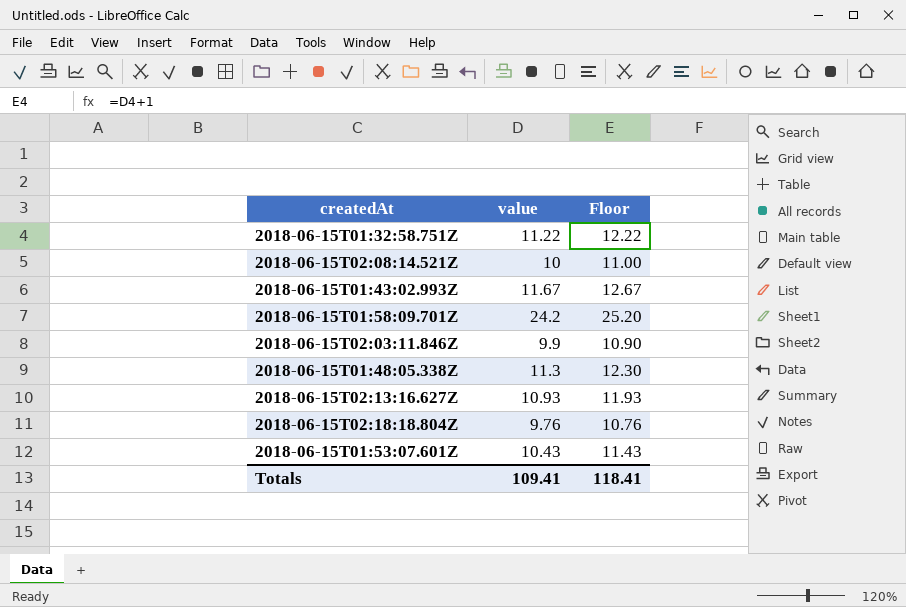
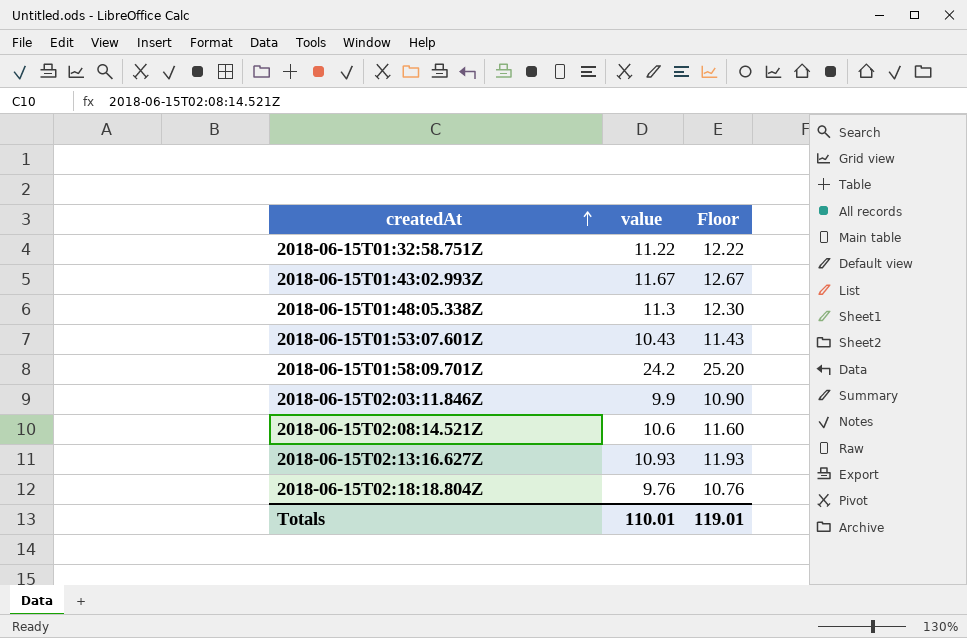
row order: none -> createdAt ascending
2018-06-15T02:08:14.521Z | value: 10 -> 10.6
2018-06-15T02:08:14.521Z | Floor: 11.00 -> 11.60
Totals | value: 109.41 -> 110.01
Totals | Floor: 118.41 -> 119.01

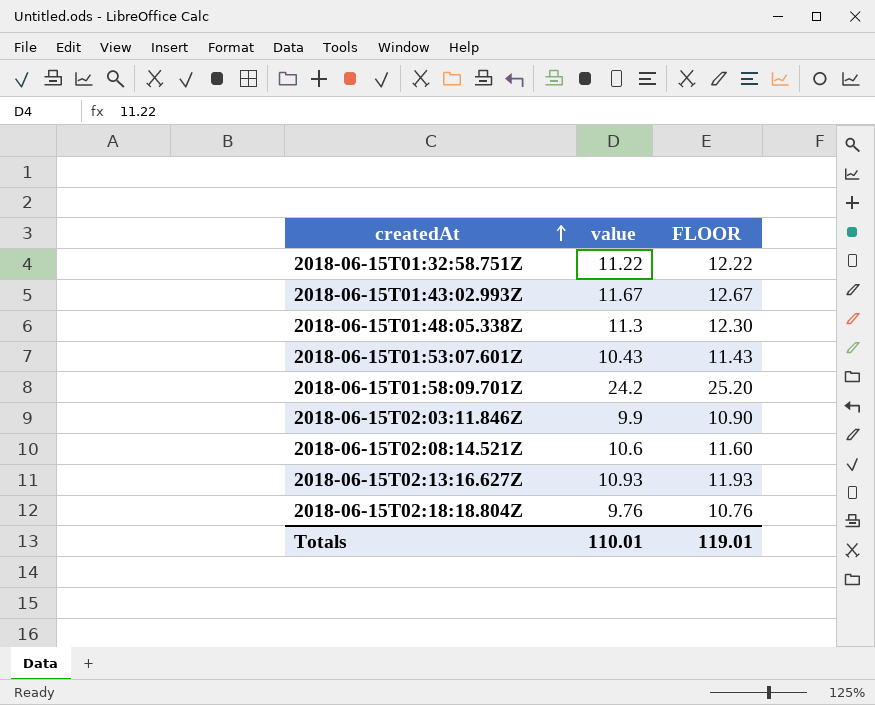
column name: Floor -> FLOOR

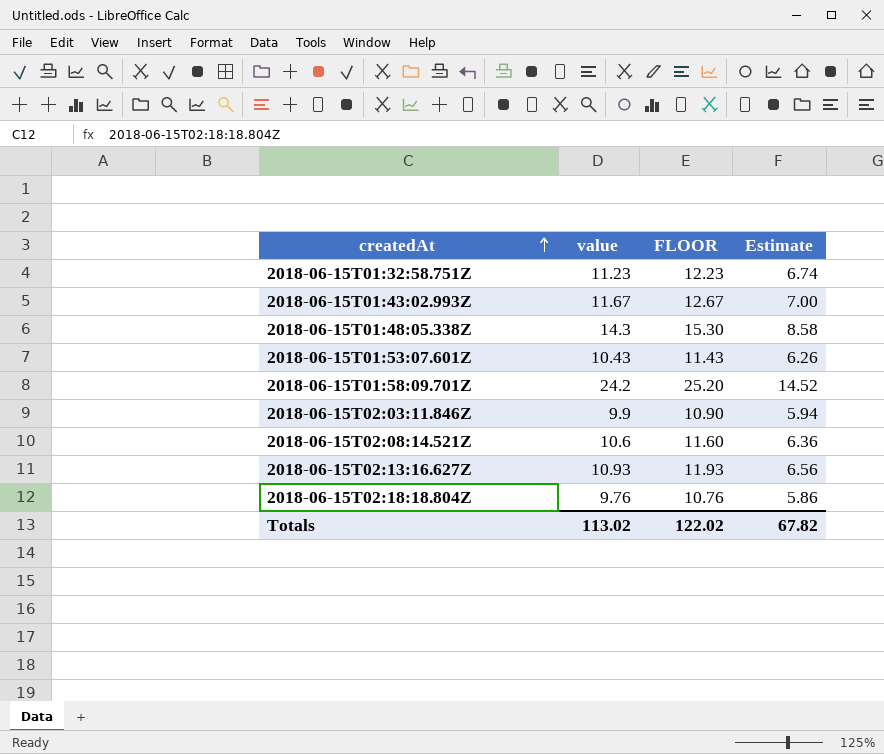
column Estimate | formula: none -> [value] * 0.6
2018-06-15T01:32:58.751Z | value: 11.22 -> 11.23
2018-06-15T01:32:58.751Z | FLOOR: 12.22 -> 12.23
2018-06-15T01:48:05.338Z | value: 11.3 -> 14.3
2018-06-15T01:48:05.338Z | FLOOR: 12.30 -> 15.30
Totals | value: 110.01 -> 113.02
Totals | FLOOR: 119.01 -> 122.02

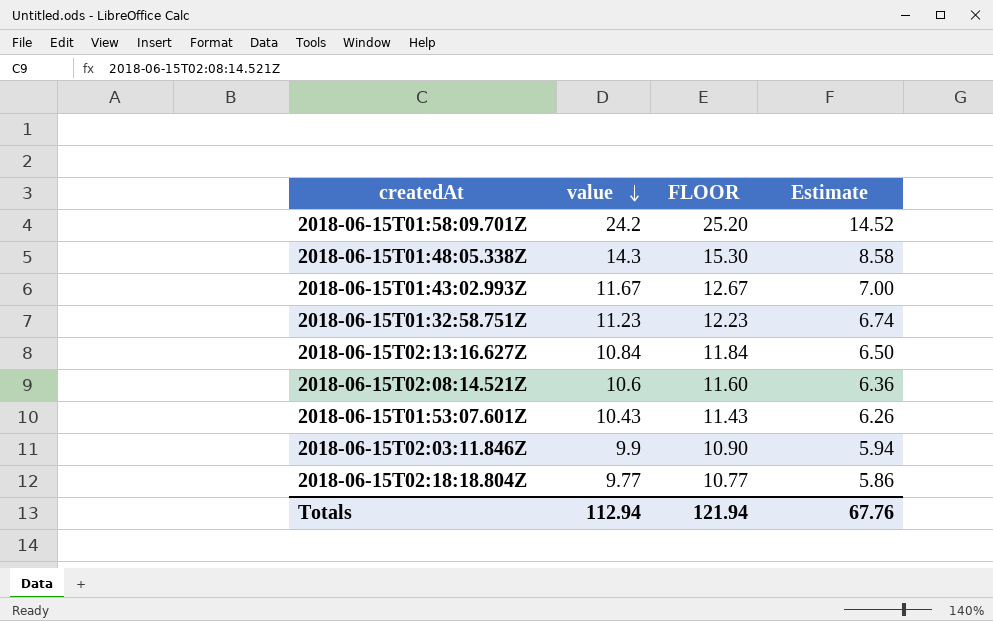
row order: createdAt ascending -> value descending
2018-06-15T02:13:16.627Z | value: 10.93 -> 10.84
2018-06-15T02:13:16.627Z | FLOOR: 11.93 -> 11.84
2018-06-15T02:13:16.627Z | Estimate: 6.56 -> 6.50
2018-06-15T02:18:18.804Z | value: 9.76 -> 9.77
2018-06-15T02:18:18.804Z | FLOOR: 10.76 -> 10.77
Totals | value: 113.02 -> 112.94
Totals | FLOOR: 122.02 -> 121.94
Totals | Estimate: 67.82 -> 67.76

